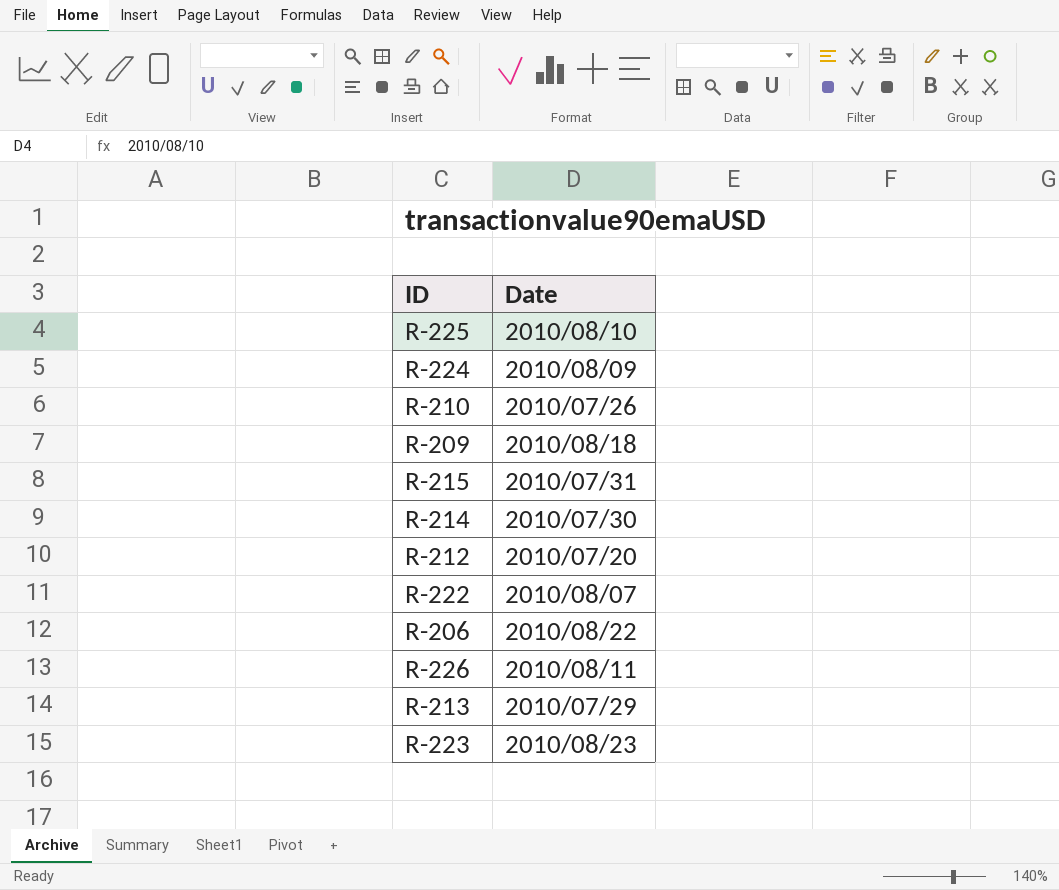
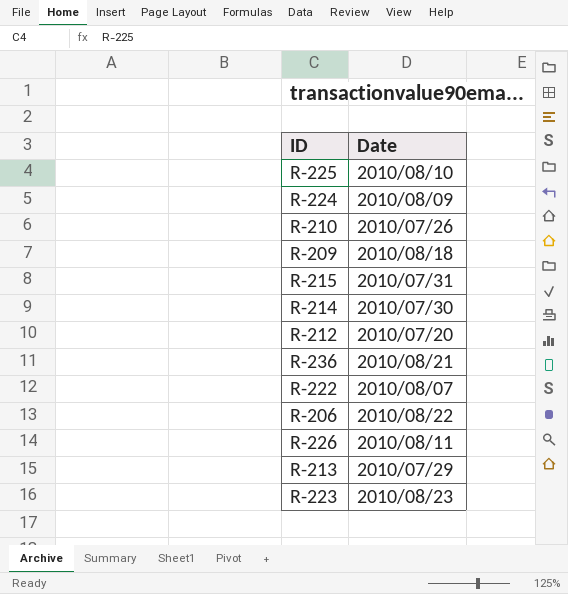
row R-236: none -> 2010/08/21

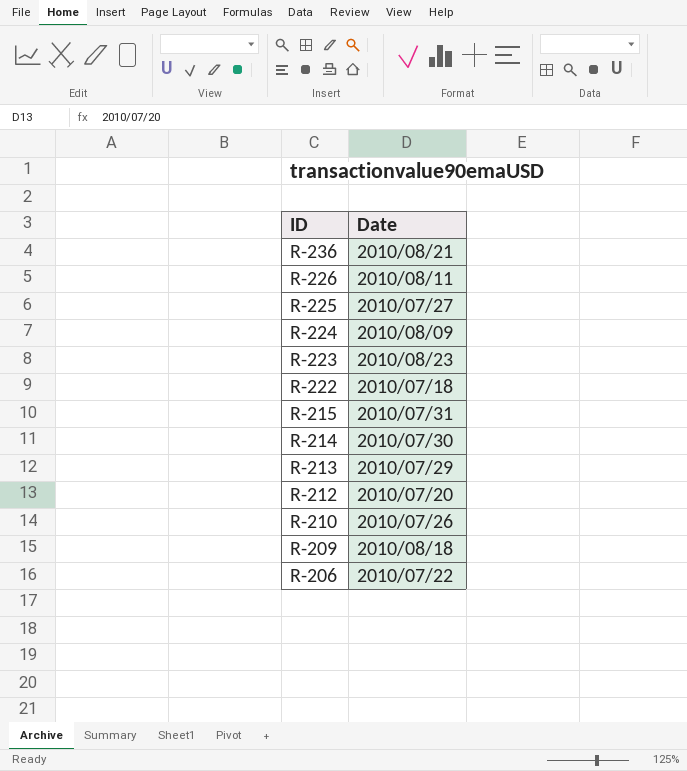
row order: none -> ID descending
R-225 | Date: 2010/08/10 -> 2010/07/27
R-222 | Date: 2010/08/07 -> 2010/07/18
R-206 | Date: 2010/08/22 -> 2010/07/22

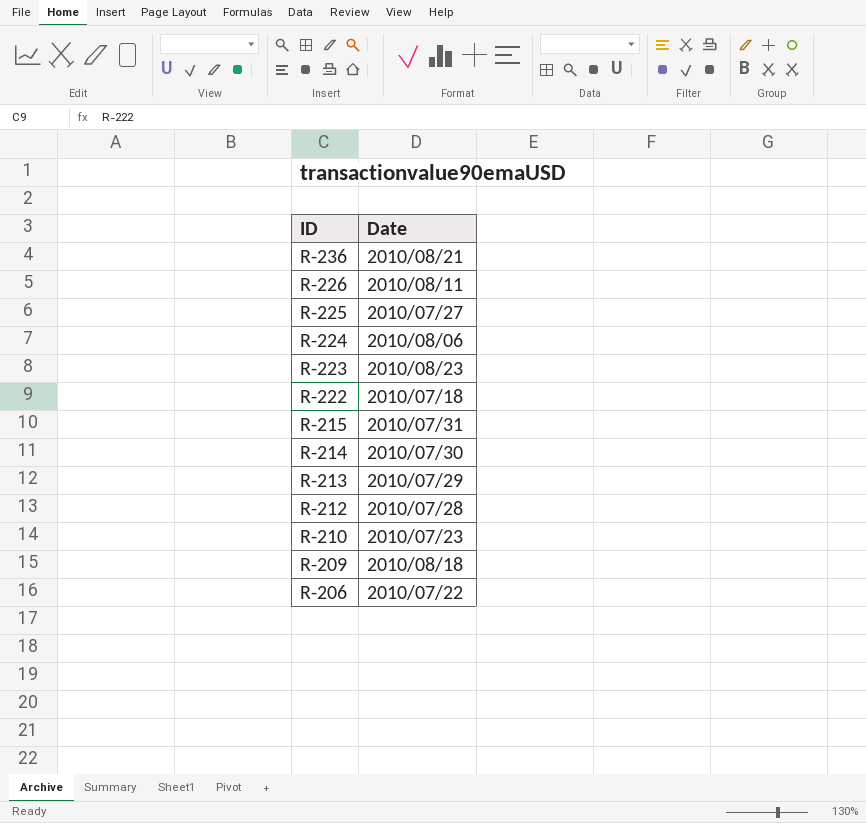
R-224 | Date: 2010/08/09 -> 2010/08/06
R-212 | Date: 2010/07/20 -> 2010/07/28
R-210 | Date: 2010/07/26 -> 2010/07/23

